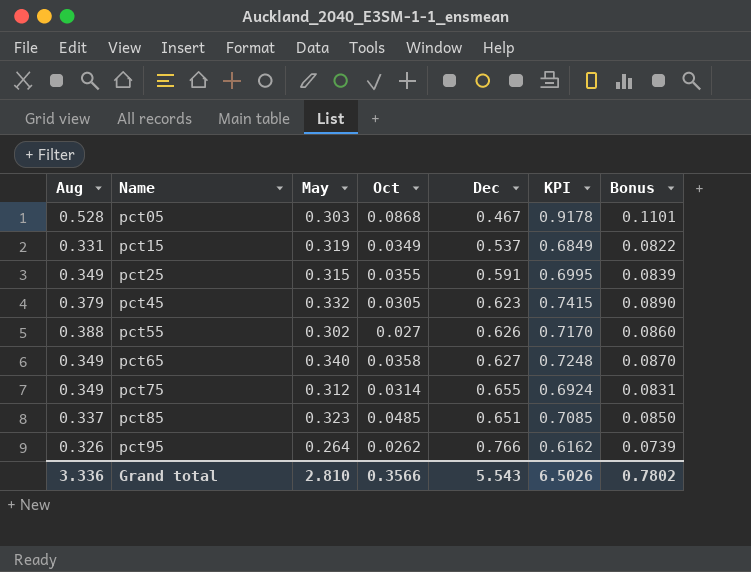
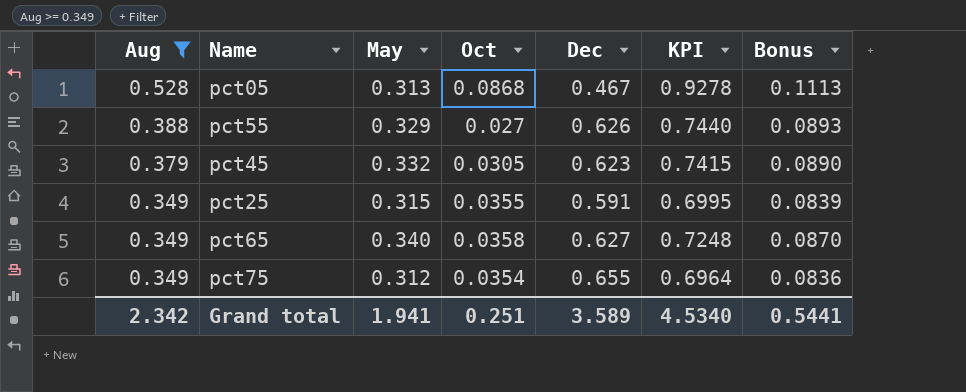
filter: none -> Aug >= 0.349
row order: Name ascending -> Aug descending
pct05 | May: 0.303 -> 0.313
pct05 | KPI: 0.9178 -> 0.9278
pct05 | Bonus: 0.1101 -> 0.1113
pct55 | May: 0.302 -> 0.329
pct55 | KPI: 0.7170 -> 0.7440
pct55 | Bonus: 0.0860 -> 0.0893
pct75 | Oct: 0.0314 -> 0.0354
pct75 | KPI: 0.6924 -> 0.6964
pct75 | Bonus: 0.0831 -> 0.0836
Grand total | Aug: 3.336 -> 2.342
Grand total | May: 2.810 -> 1.941
Grand total | Oct: 0.3566 -> 0.251
Grand total | Dec: 5.543 -> 3.589
Grand total | KPI: 6.5026 -> 4.5340
Grand total | Bonus: 0.7802 -> 0.5441

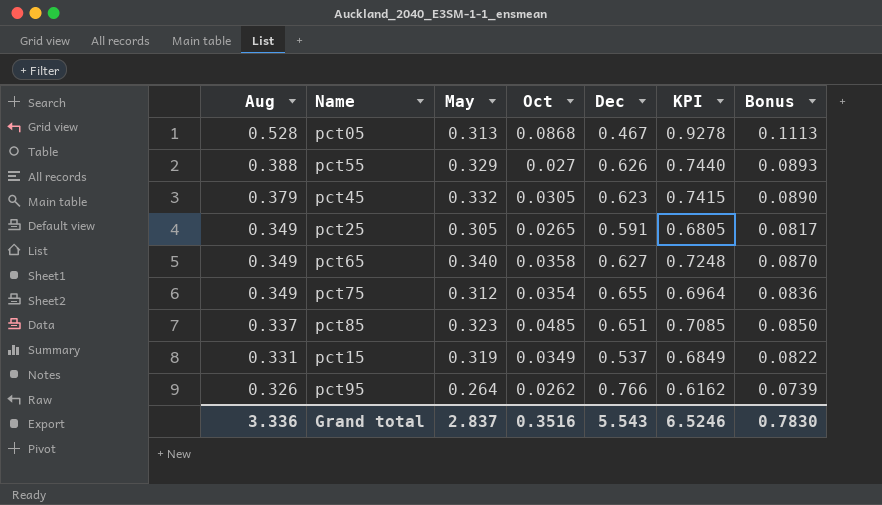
filter: Aug >= 0.349 -> none
pct25 | May: 0.315 -> 0.305
pct25 | Oct: 0.0355 -> 0.0265
pct25 | KPI: 0.6995 -> 0.6805
pct25 | Bonus: 0.0839 -> 0.0817
Grand total | Aug: 2.342 -> 3.336
Grand total | May: 1.941 -> 2.837
Grand total | Oct: 0.251 -> 0.3516
Grand total | Dec: 3.589 -> 5.543
Grand total | KPI: 4.5340 -> 6.5246
Grand total | Bonus: 0.5441 -> 0.7830

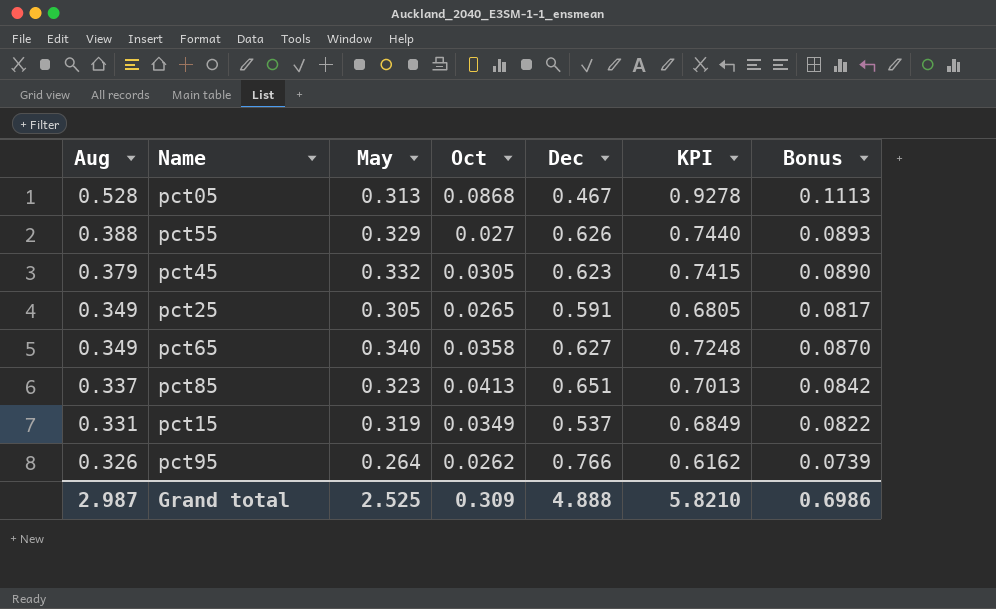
row pct75: 0.349 | 0.312 | 0.0354 | 0.655 | 0.6964 | 0.0836 -> none
pct85 | Oct: 0.0485 -> 0.0413
pct85 | KPI: 0.7085 -> 0.7013
pct85 | Bonus: 0.0850 -> 0.0842
Grand total | Aug: 3.336 -> 2.987
Grand total | May: 2.837 -> 2.525
Grand total | Oct: 0.3516 -> 0.309
Grand total | Dec: 5.543 -> 4.888
Grand total | KPI: 6.5246 -> 5.8210
Grand total | Bonus: 0.7830 -> 0.6986

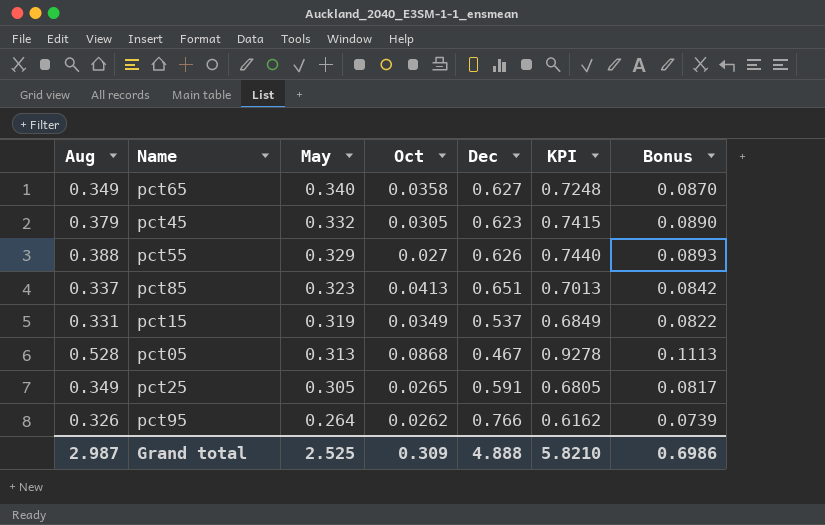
row order: Aug descending -> May descending

